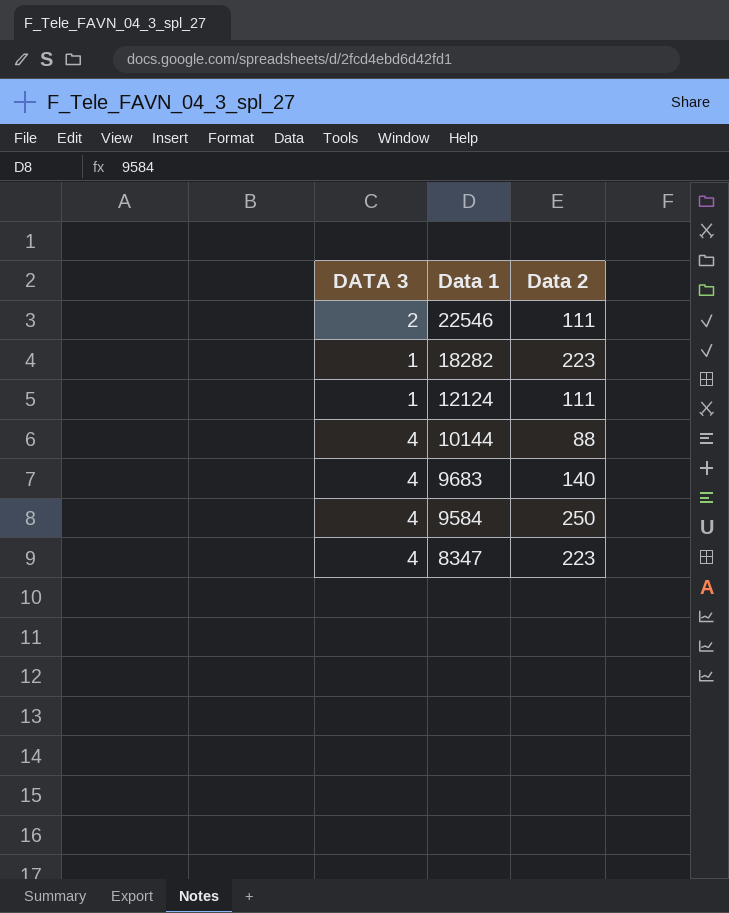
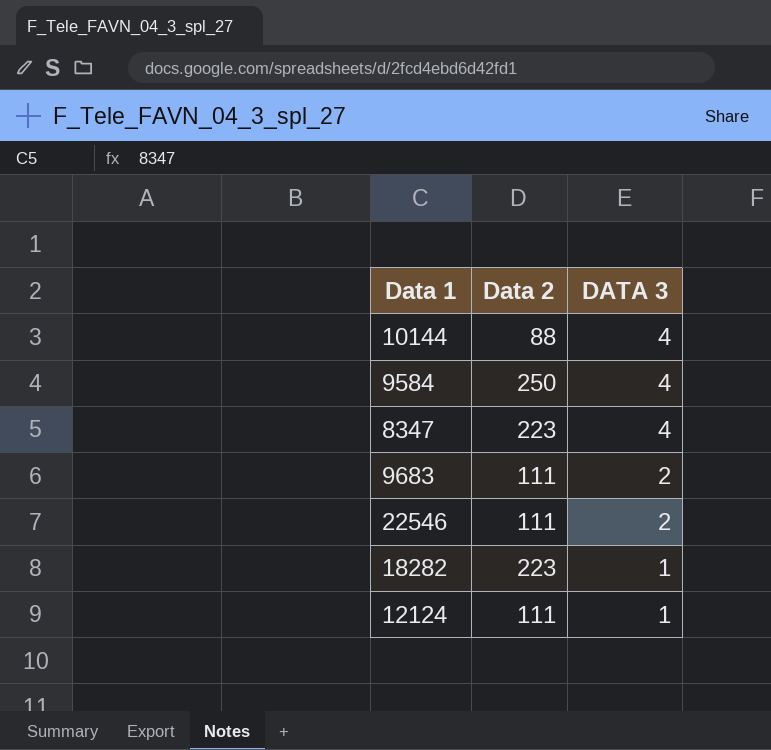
row order: Data 1 descending -> DATA 3 descending
column DATA 3 | position: 1 -> 3
9683 | Data 2: 140 -> 111
9683 | DATA 3: 4 -> 2

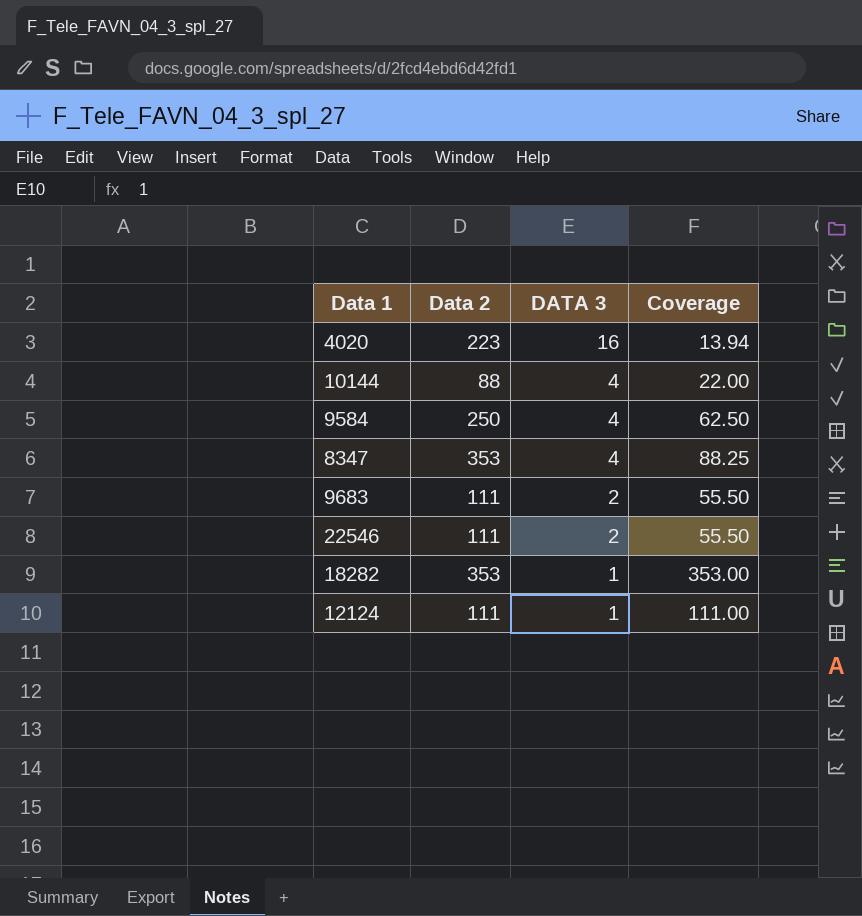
column Coverage | formula: none -> [Data 2] / [DATA 3]
row 4020: none -> 223 | 16 | 13.94
8347 | Data 2: 223 -> 353
18282 | Data 2: 223 -> 353

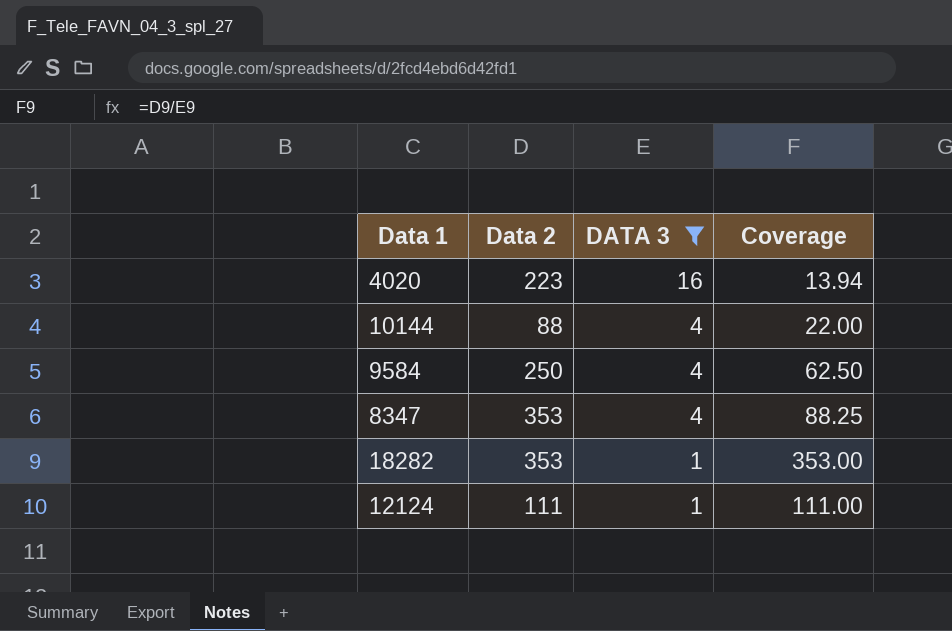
filter: none -> DATA 3 != 2

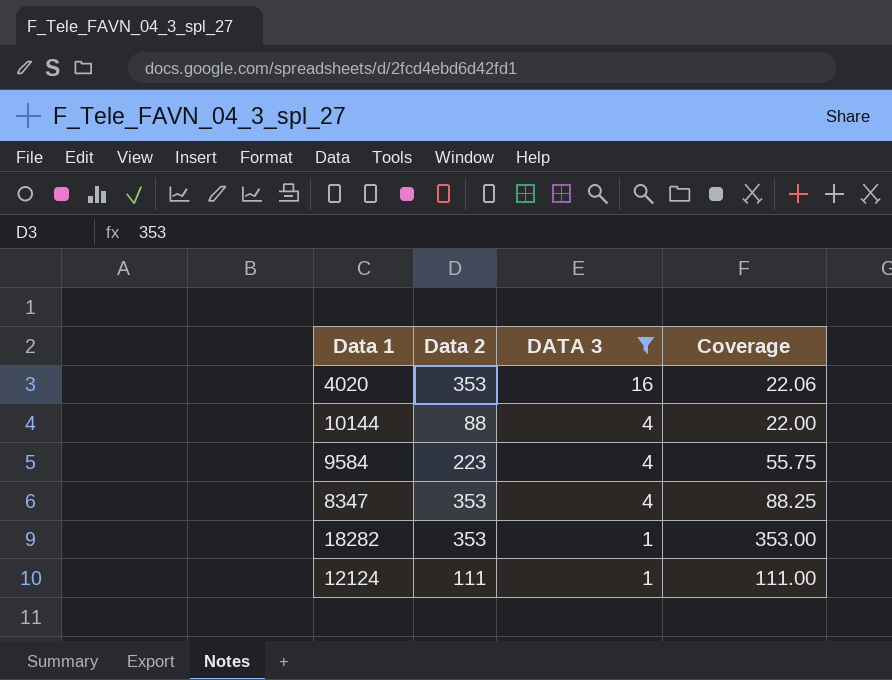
4020 | Data 2: 223 -> 353
4020 | Coverage: 13.94 -> 22.06
9584 | Data 2: 250 -> 223
9584 | Coverage: 62.50 -> 55.75

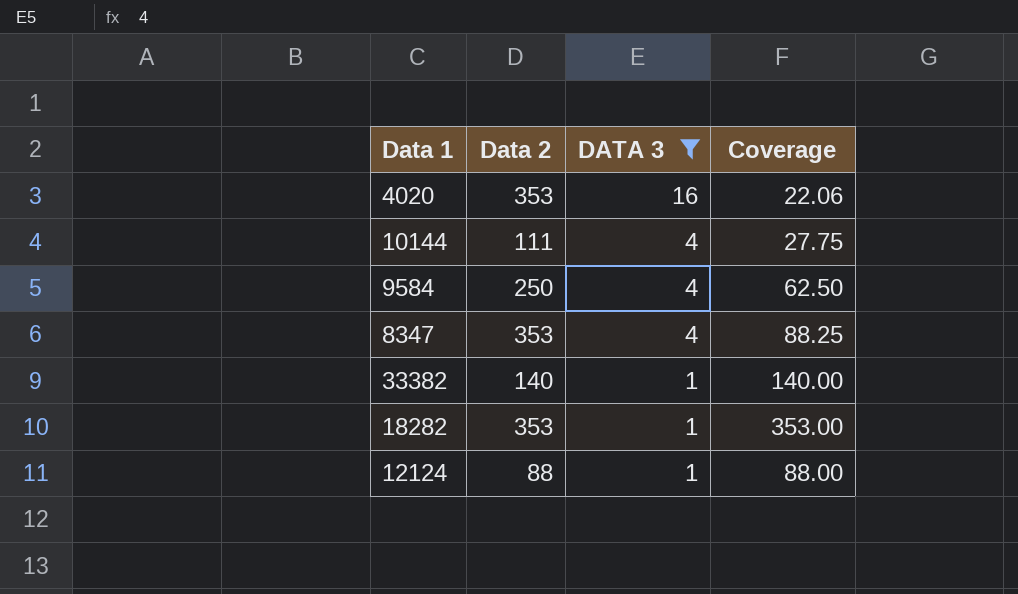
10144 | Data 2: 88 -> 111
10144 | Coverage: 22.00 -> 27.75
9584 | Data 2: 223 -> 250
9584 | Coverage: 55.75 -> 62.50
row 33382: none -> 140 | 1 | 140.00
12124 | Data 2: 111 -> 88
12124 | Coverage: 111.00 -> 88.00

